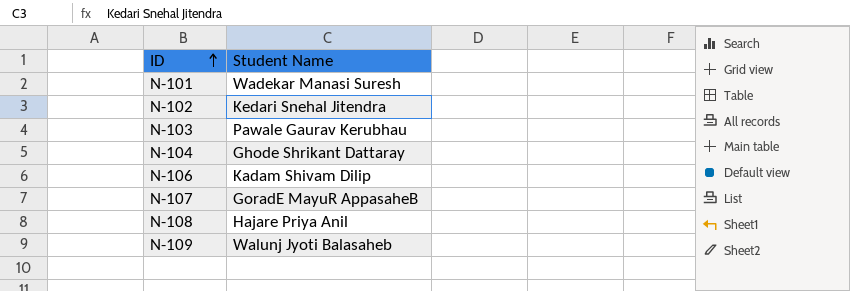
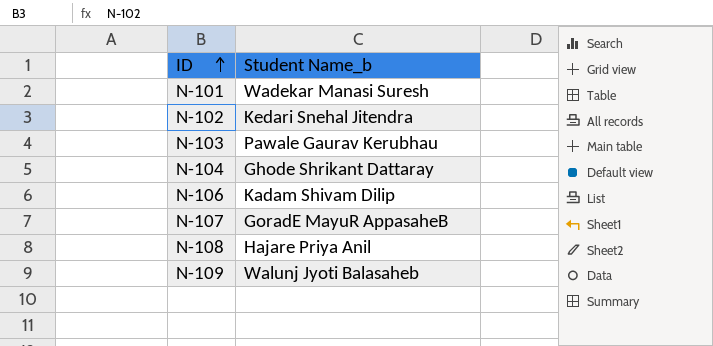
column name: Student Name -> Student Name_b

